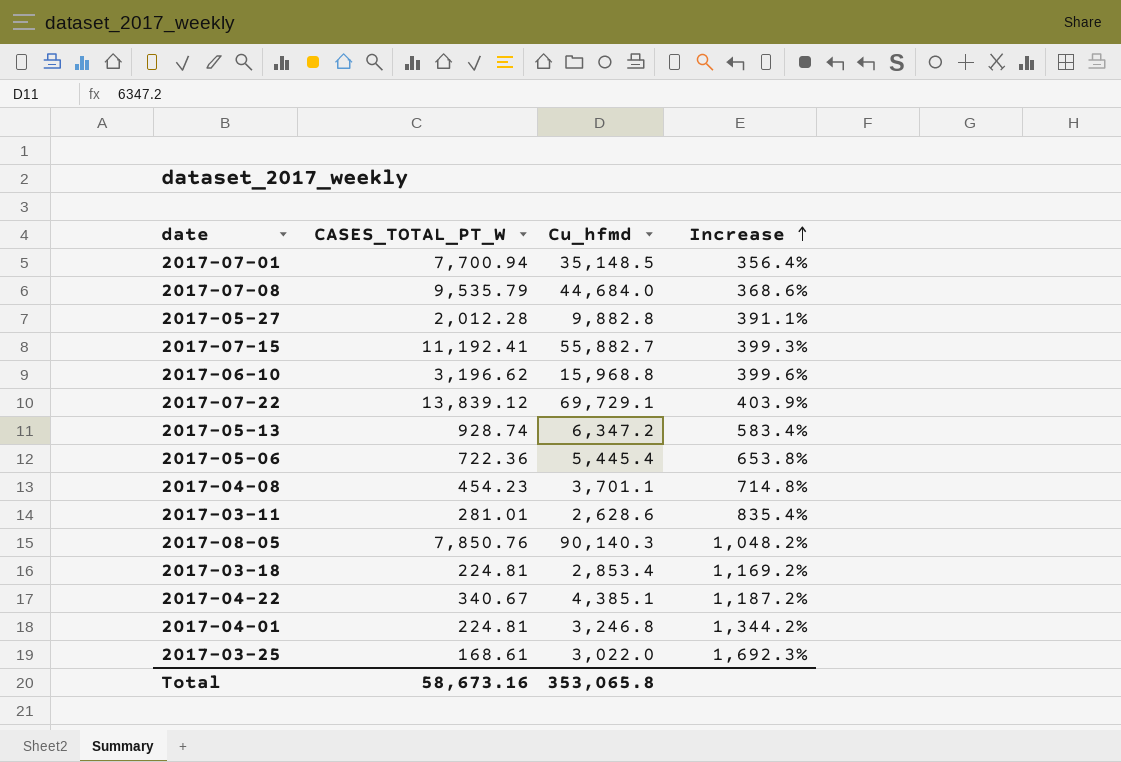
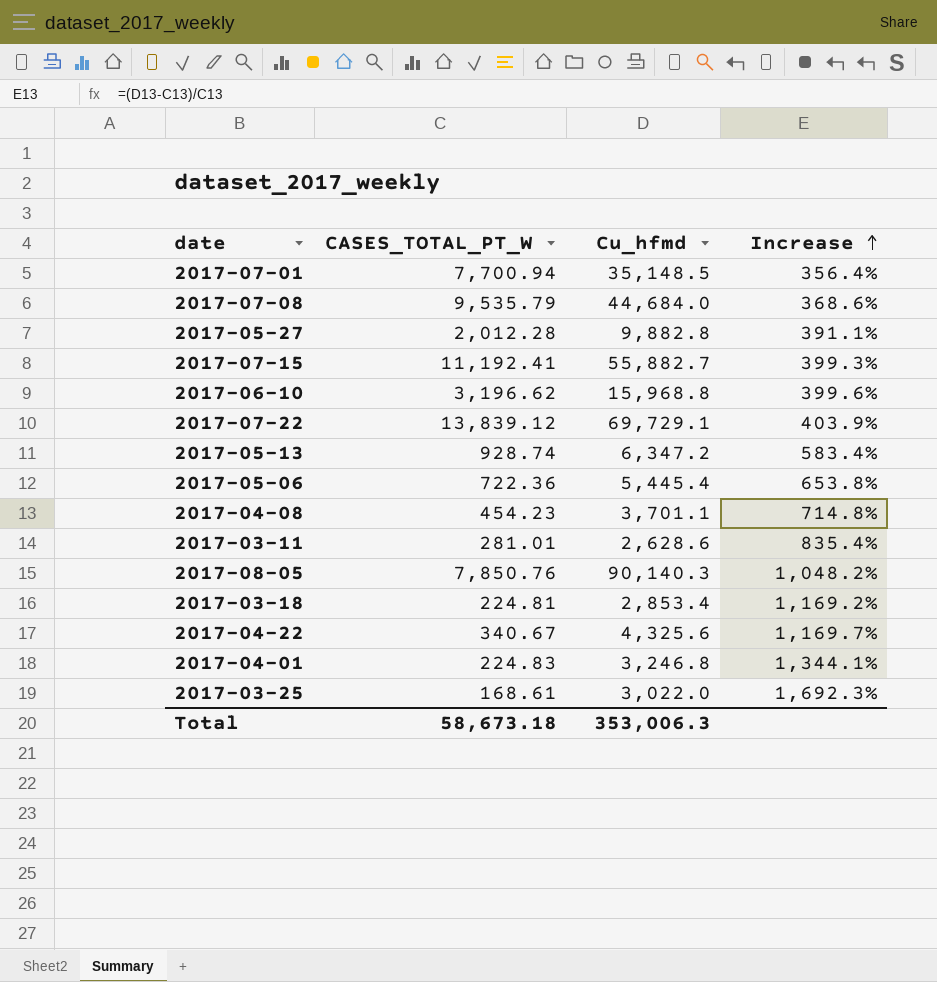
2017-04-22 | Cu_hfmd: 4,385.1 -> 4,325.6
2017-04-22 | Increase: 1,187.2% -> 1,169.7%
2017-04-01 | CASES_TOTAL_PT_W: 224.81 -> 224.83
2017-04-01 | Increase: 1,344.2% -> 1,344.1%
Total | CASES_TOTAL_PT_W: 58,673.16 -> 58,673.18
Total | Cu_hfmd: 353,065.8 -> 353,006.3

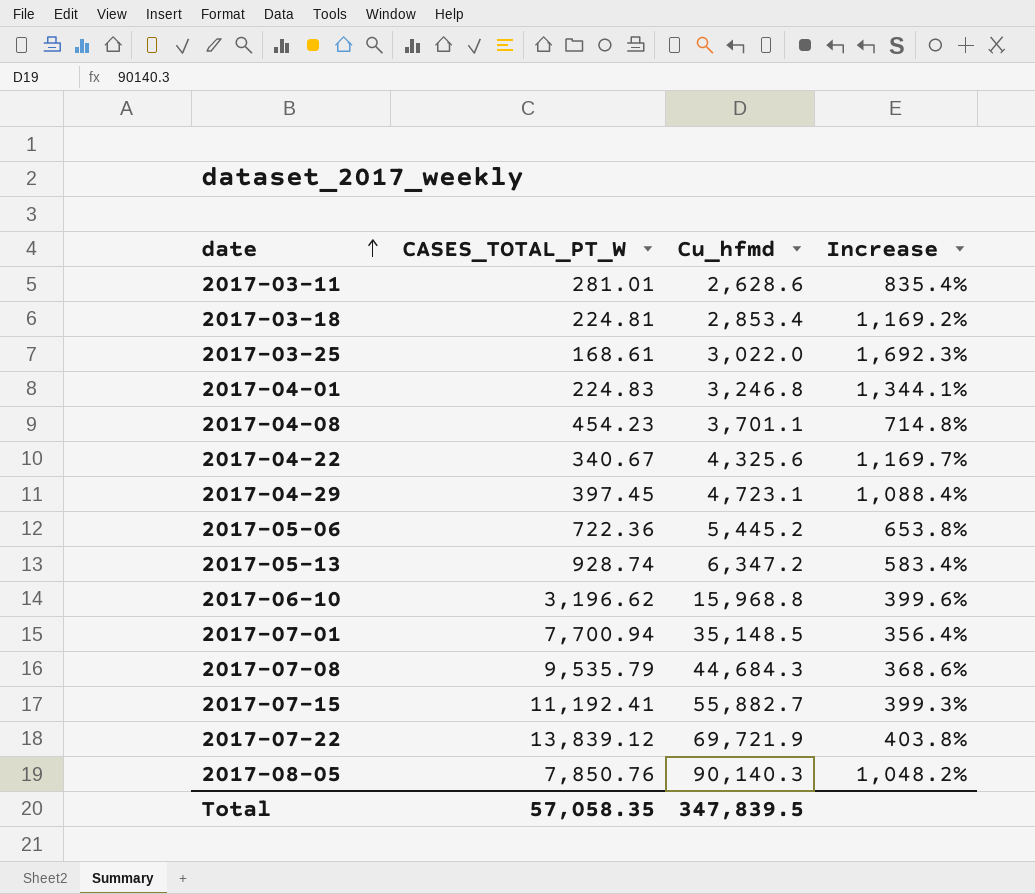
row order: Increase ascending -> date ascending
row 2017-05-27: 2,012.28 | 9,882.8 | 391.1% -> none
row 2017-04-29: none -> 397.45 | 4,723.1 | 1,088.4%
2017-05-06 | Cu_hfmd: 5,445.4 -> 5,445.2
2017-07-08 | Cu_hfmd: 44,684.0 -> 44,684.3
2017-07-22 | Cu_hfmd: 69,729.1 -> 69,721.9
2017-07-22 | Increase: 403.9% -> 403.8%
Total | CASES_TOTAL_PT_W: 58,673.18 -> 57,058.35
Total | Cu_hfmd: 353,006.3 -> 347,839.5

